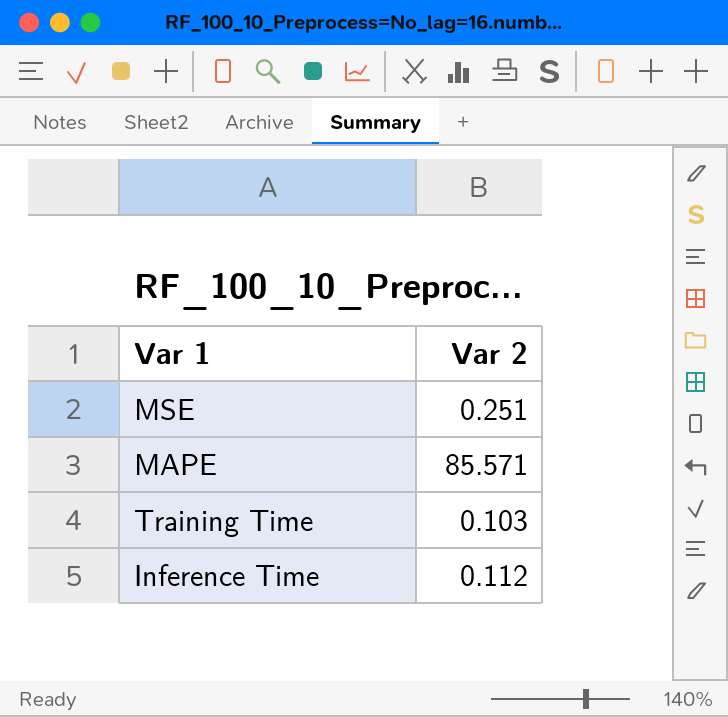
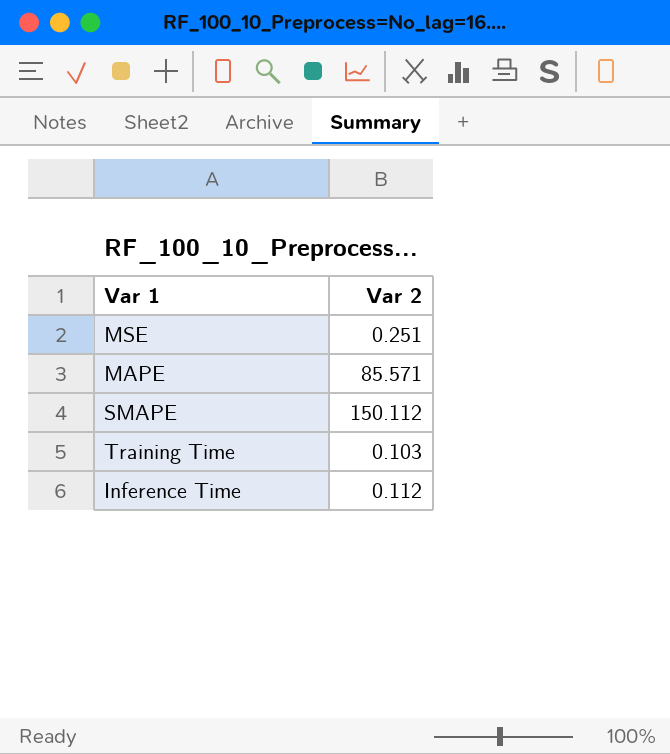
row SMAPE: none -> 150.112

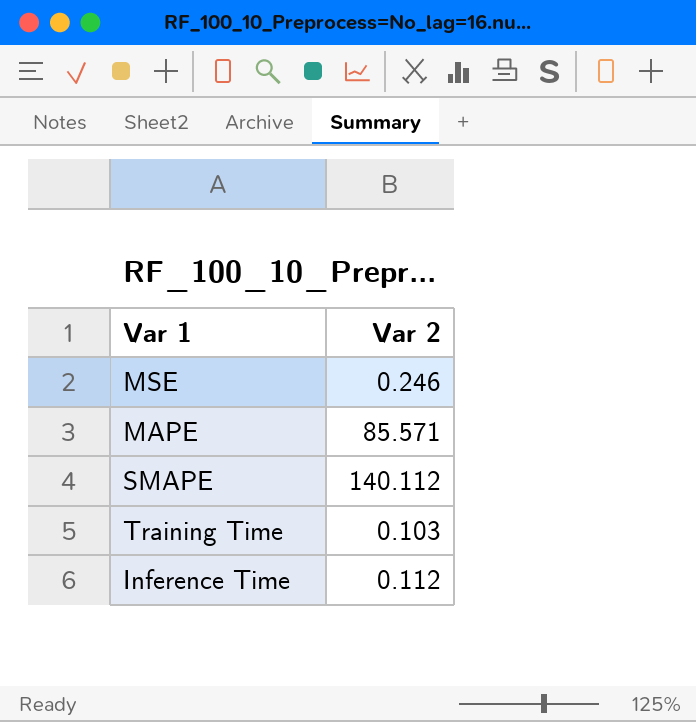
MSE | Var 2: 0.251 -> 0.246
SMAPE | Var 2: 150.112 -> 140.112

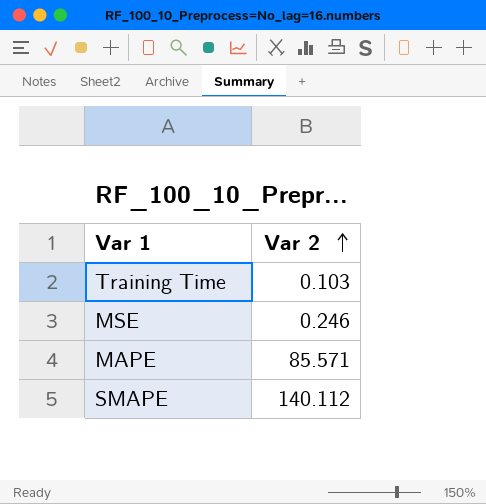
row order: none -> Var 2 ascending
row Inference Time: 0.112 -> none

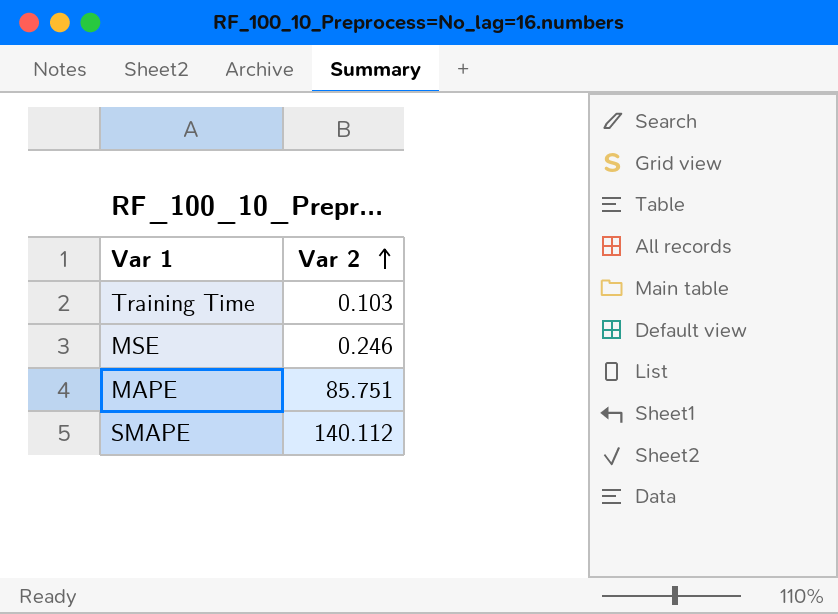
MAPE | Var 2: 85.571 -> 85.751

